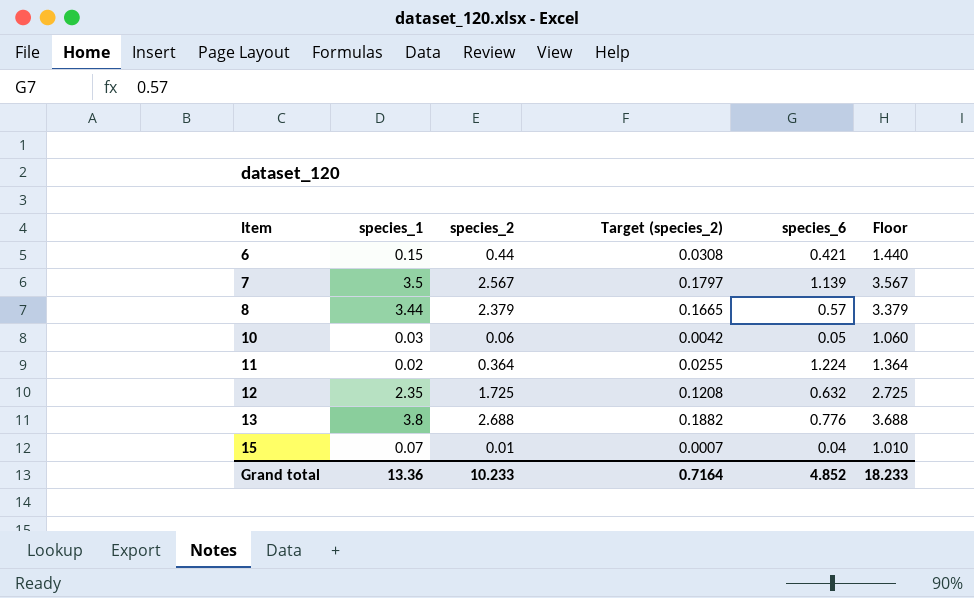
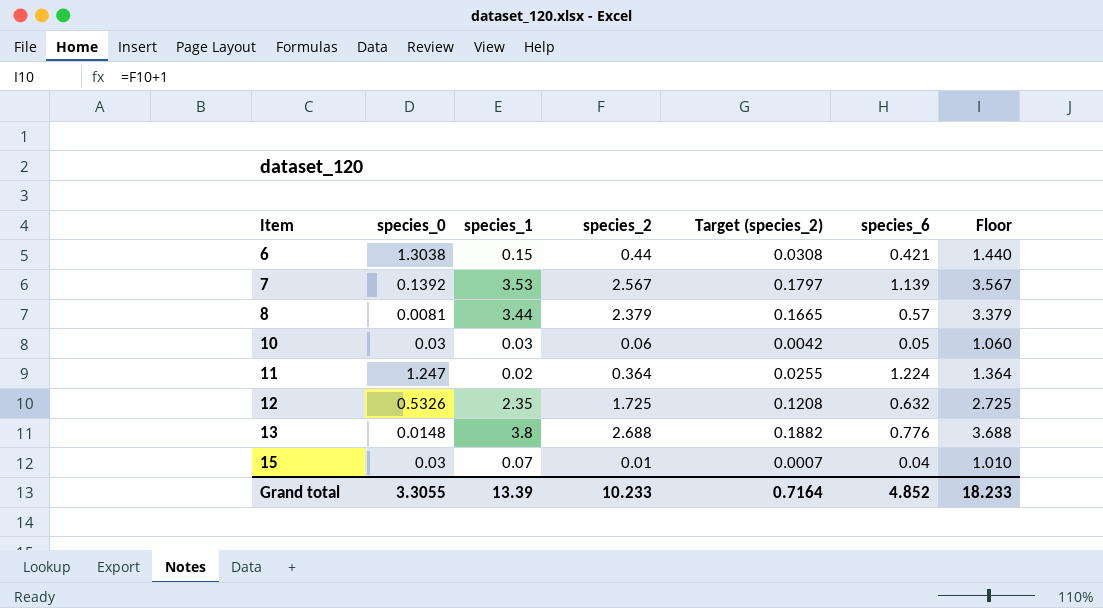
column species_0 | position: none -> 2
7 | species_1: 3.5 -> 3.53
Grand total | species_1: 13.36 -> 13.39

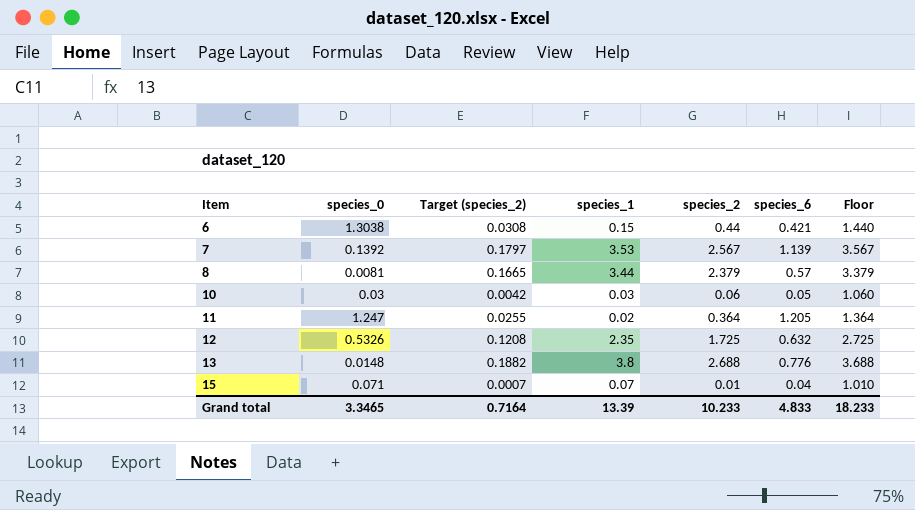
column Target (species_2) | position: 5 -> 3
11 | species_6: 1.224 -> 1.205
15 | species_0: 0.03 -> 0.071
Grand total | species_0: 3.3055 -> 3.3465
Grand total | species_6: 4.852 -> 4.833

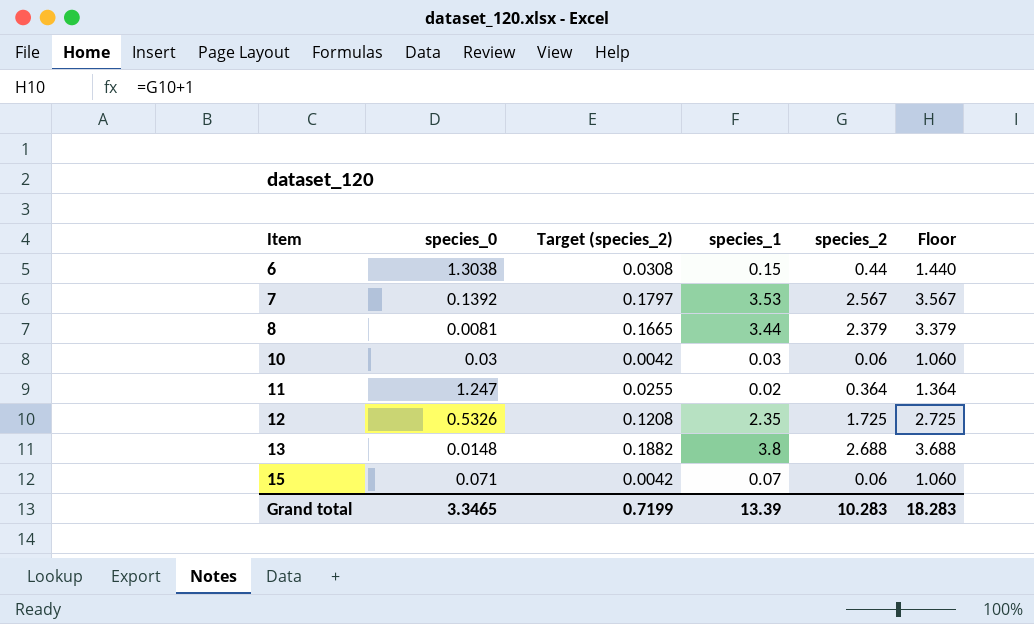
column species_6 | position: 6 -> none
15 | Target (species_2): 0.0007 -> 0.0042
15 | species_2: 0.01 -> 0.06
15 | Floor: 1.010 -> 1.060
Grand total | Target (species_2): 0.7164 -> 0.7199
Grand total | species_2: 10.233 -> 10.283
Grand total | Floor: 18.233 -> 18.283

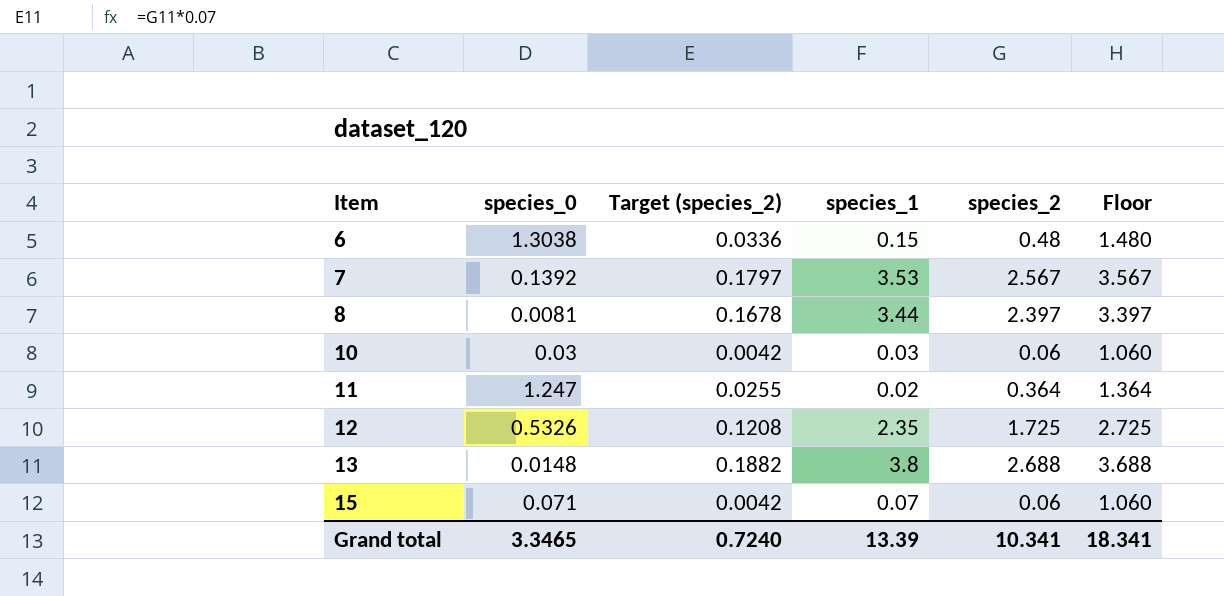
6 | Target (species_2): 0.0308 -> 0.0336
6 | species_2: 0.44 -> 0.48
6 | Floor: 1.440 -> 1.480
8 | Target (species_2): 0.1665 -> 0.1678
8 | species_2: 2.379 -> 2.397
8 | Floor: 3.379 -> 3.397
Grand total | Target (species_2): 0.7199 -> 0.7240
Grand total | species_2: 10.283 -> 10.341
Grand total | Floor: 18.283 -> 18.341

